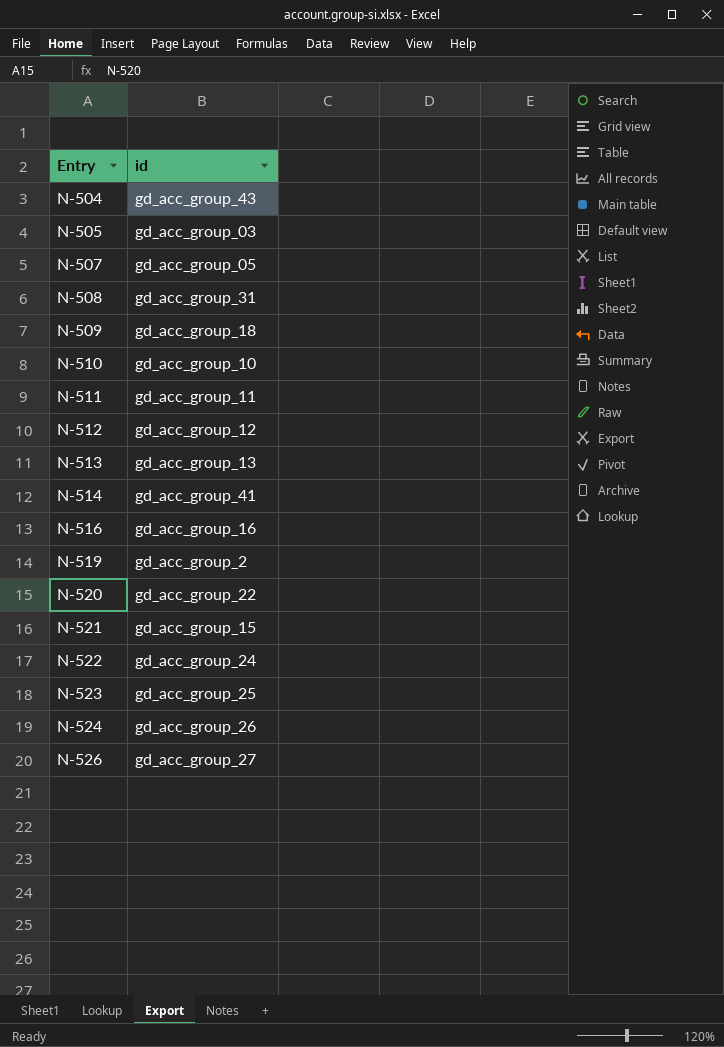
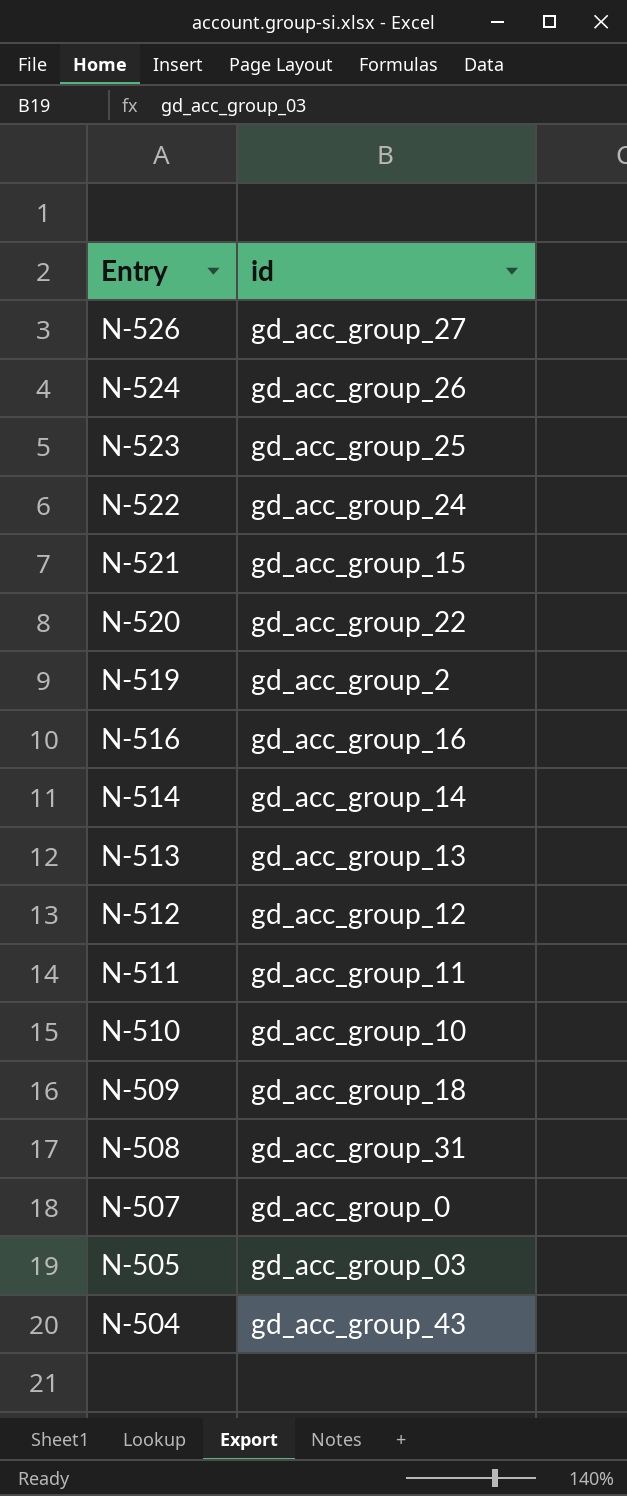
row order: Entry ascending -> Entry descending
N-514 | id: gd_acc_group_41 -> gd_acc_group_14
N-507 | id: gd_acc_group_05 -> gd_acc_group_0

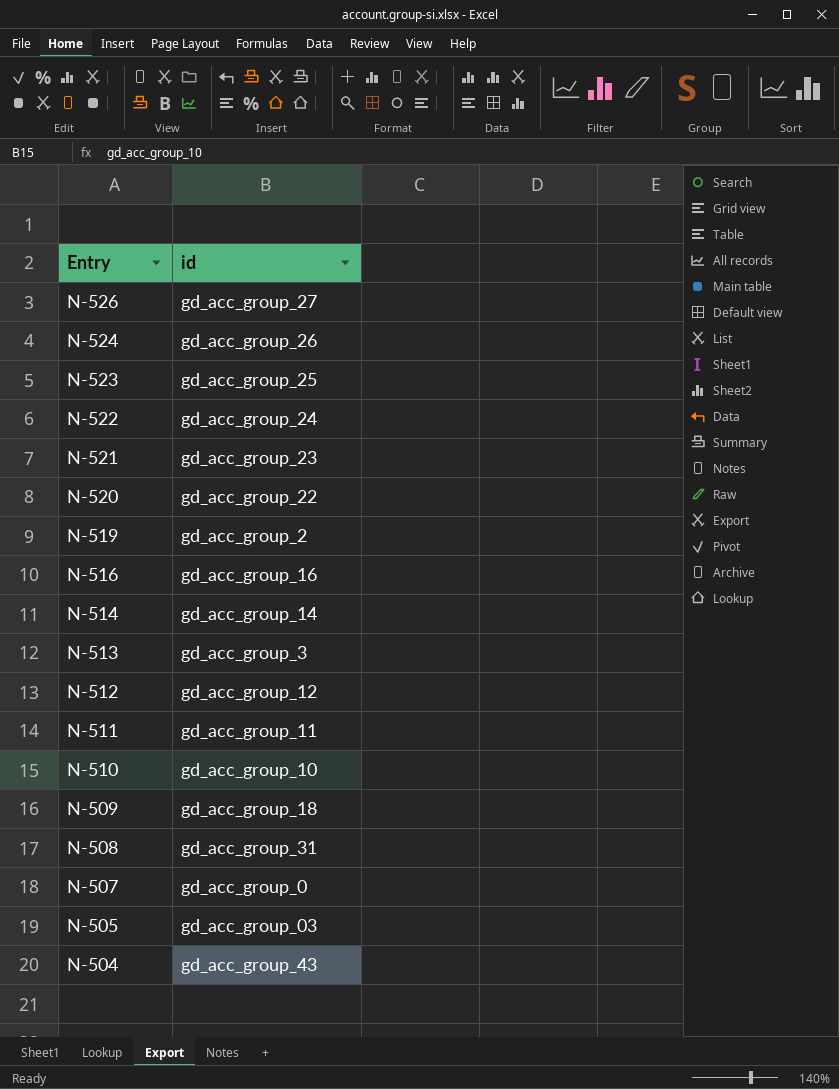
N-521 | id: gd_acc_group_15 -> gd_acc_group_23
N-513 | id: gd_acc_group_13 -> gd_acc_group_3

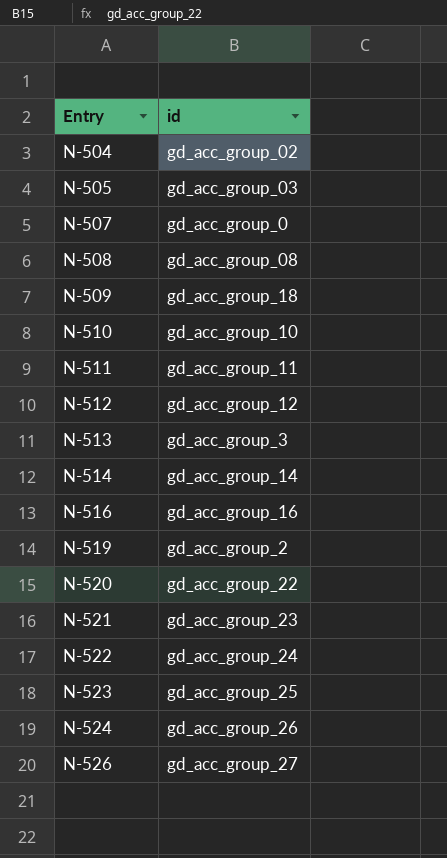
row order: Entry descending -> Entry ascending
N-504 | id: gd_acc_group_43 -> gd_acc_group_02
N-508 | id: gd_acc_group_31 -> gd_acc_group_08

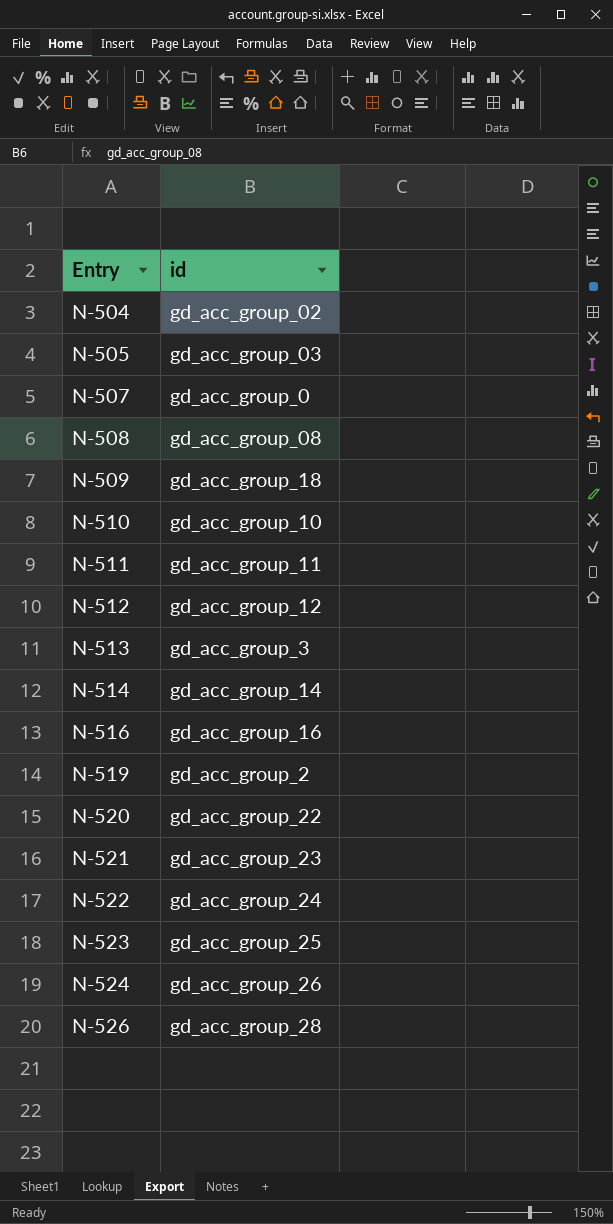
N-526 | id: gd_acc_group_27 -> gd_acc_group_28

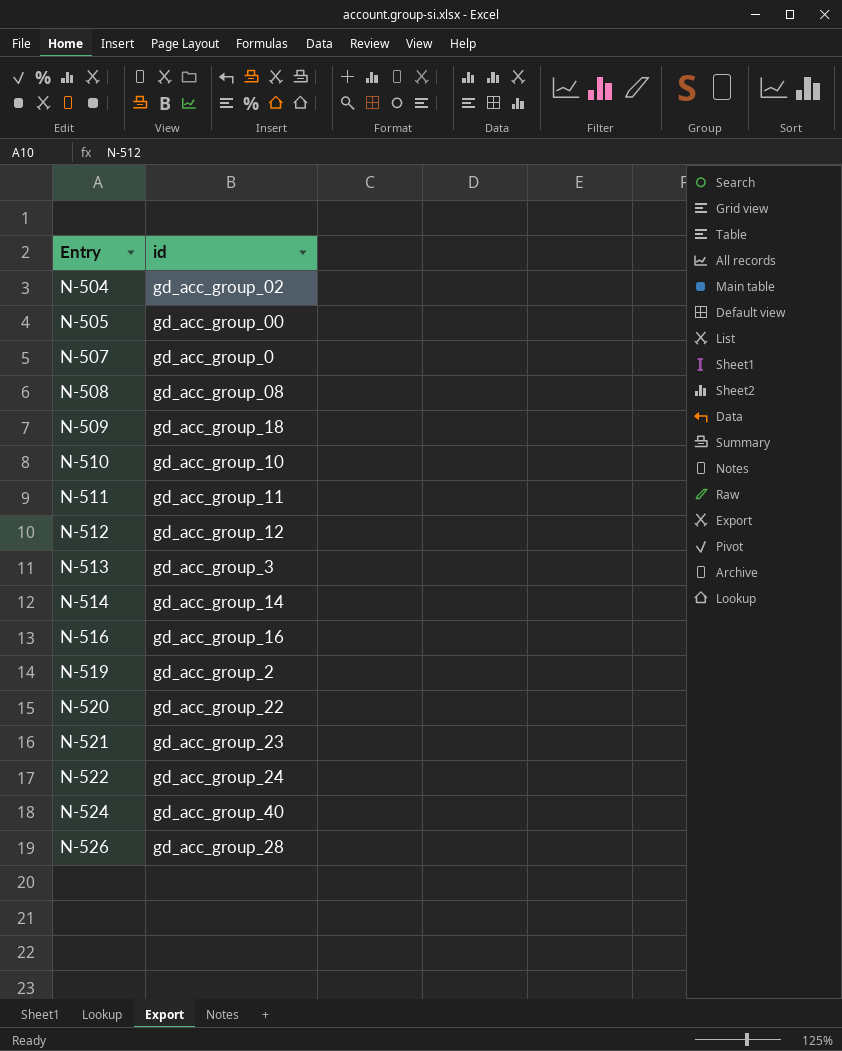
row N-523: gd_acc_group_25 -> none
N-505 | id: gd_acc_group_03 -> gd_acc_group_00
N-524 | id: gd_acc_group_26 -> gd_acc_group_40

